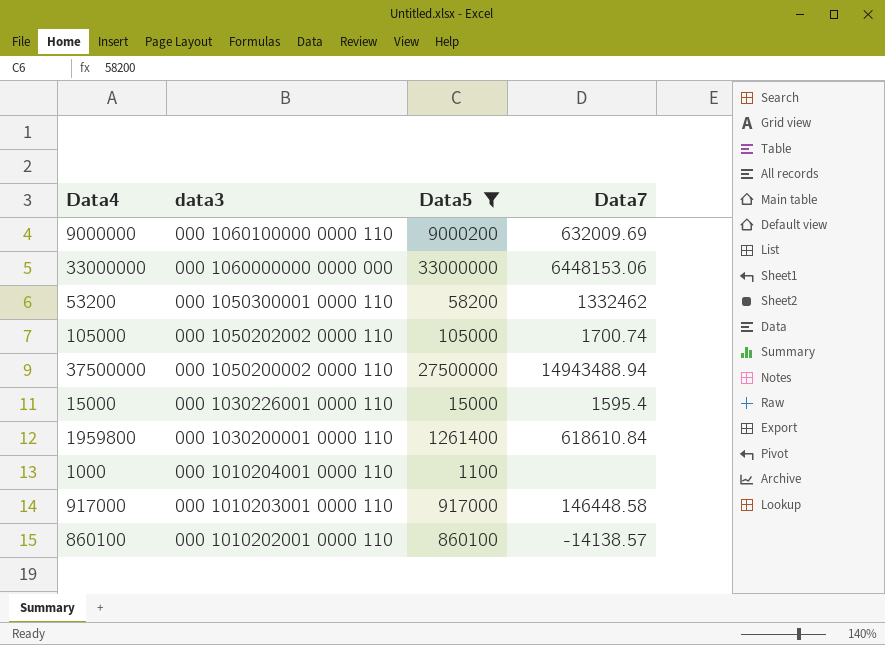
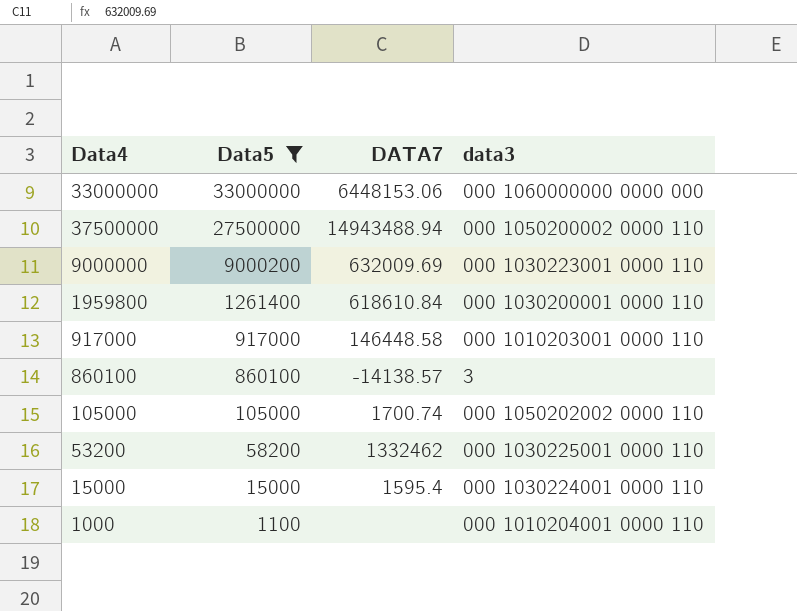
row order: data3 descending -> Data5 descending
column name: Data7 -> DATA7
column data3 | position: 2 -> 4
9000000 | data3: 000 1060100000 0000 110 -> 000 1030223001 0000 110
860100 | data3: 000 1010202001 0000 110 -> 3
53200 | data3: 000 1050300001 0000 110 -> 000 1030225001 0000 110
15000 | data3: 000 1030226001 0000 110 -> 000 1030224001 0000 110

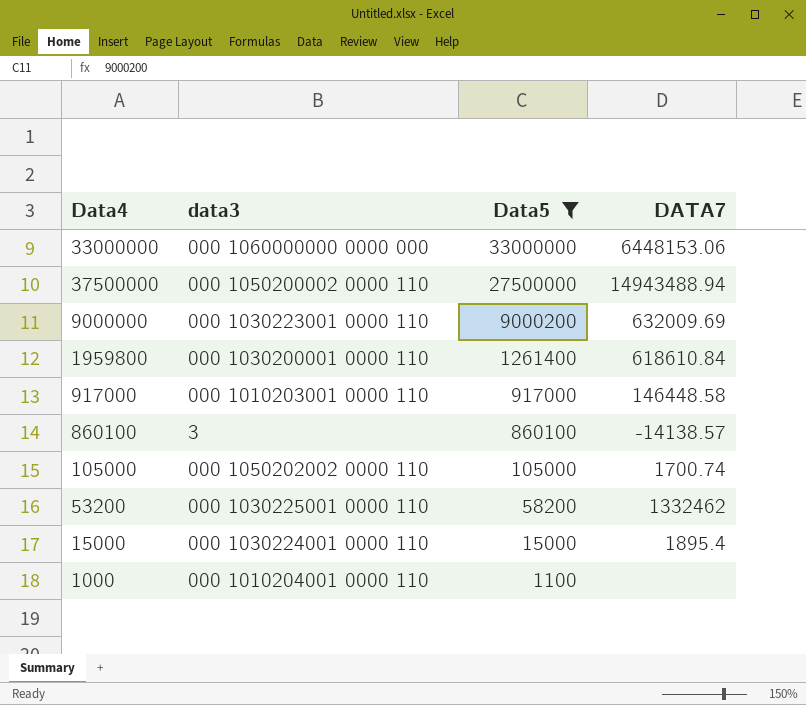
column data3 | position: 4 -> 2
15000 | DATA7: 1595.4 -> 1895.4

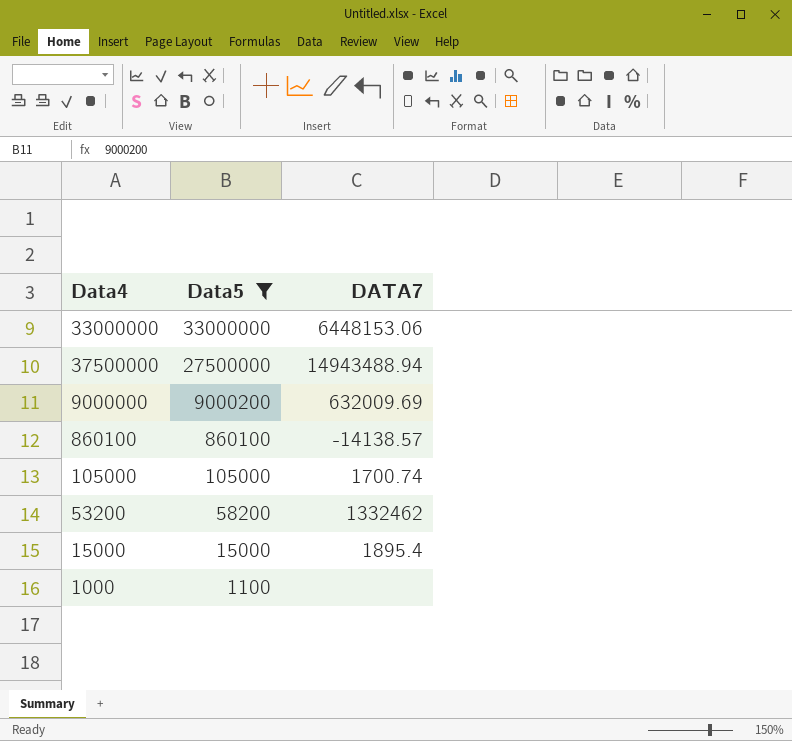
column data3 | position: 2 -> none
row 1959800: 000 1030200001 0000 110 | 1261400 | 618610.84 -> none
row 917000: 000 1010203001 0000 110 | 917000 | 146448.58 -> none

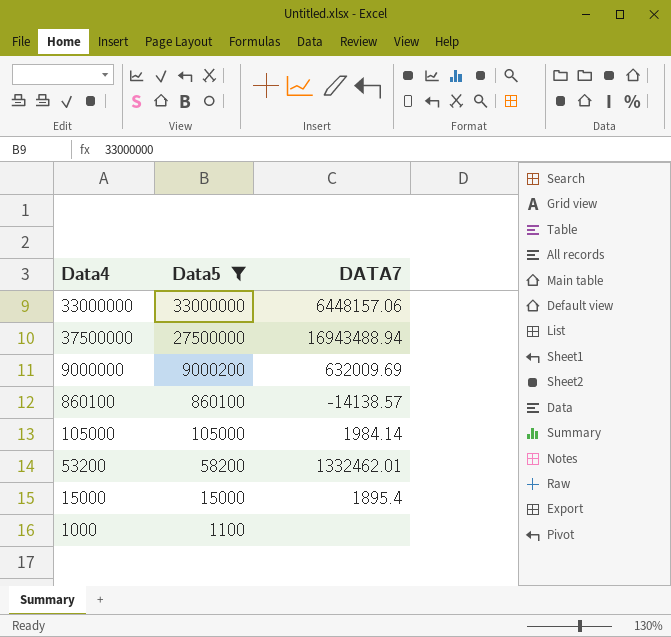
33000000 | DATA7: 6448153.06 -> 6448157.06
37500000 | DATA7: 14943488.94 -> 16943488.94
105000 | DATA7: 1700.74 -> 1984.14
53200 | DATA7: 1332462 -> 1332462.01

